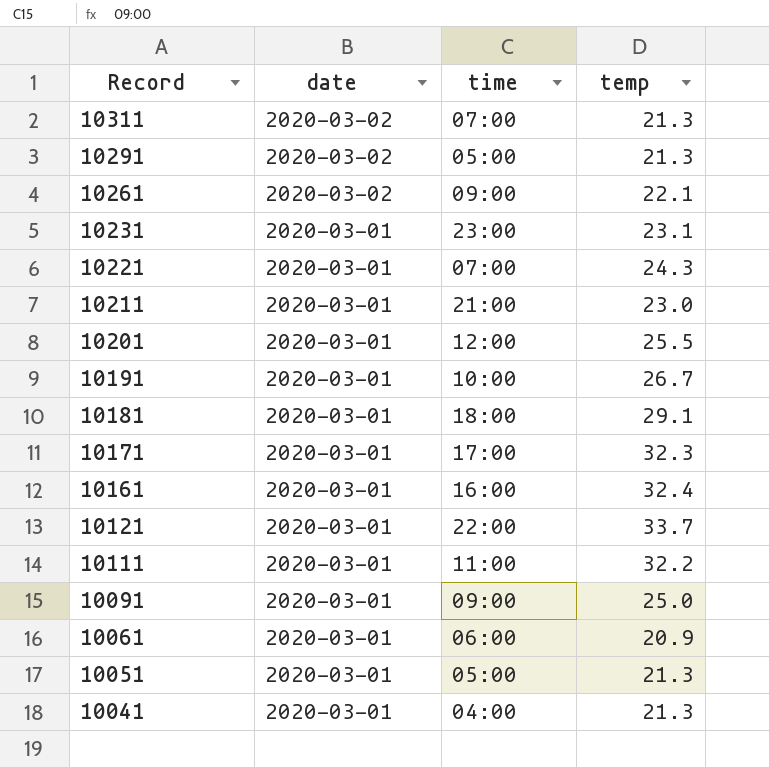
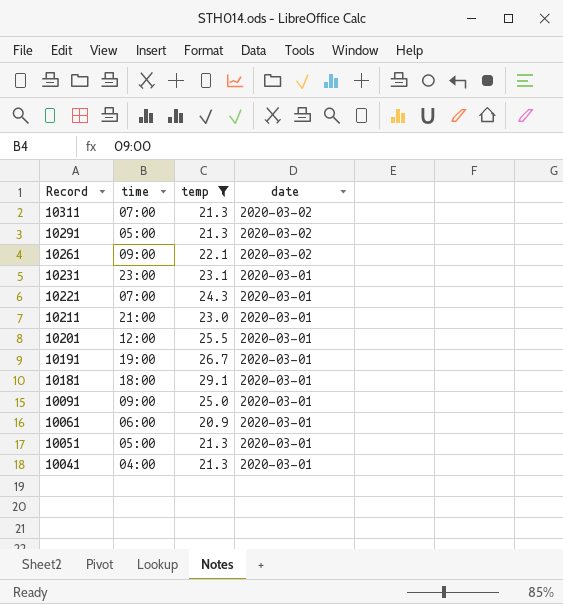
filter: none -> temp <= 29.1
column date | position: 2 -> 4
10191 | time: 10:00 -> 19:00

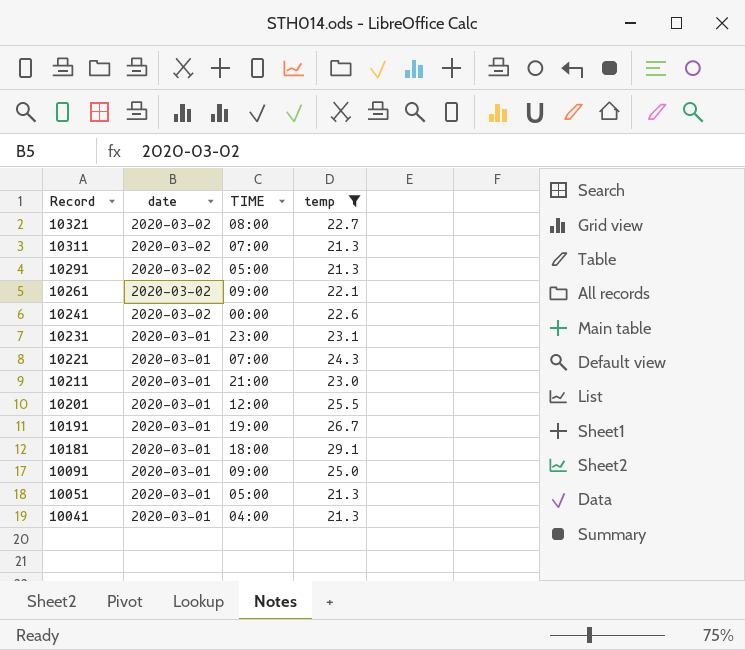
column date | position: 4 -> 2
column name: time -> TIME
row 10061: 06:00 | 20.9 | 2020-03-01 -> none
row 10321: none -> 2020-03-02 | 08:00 | 22.7
row 10241: none -> 2020-03-02 | 00:00 | 22.6

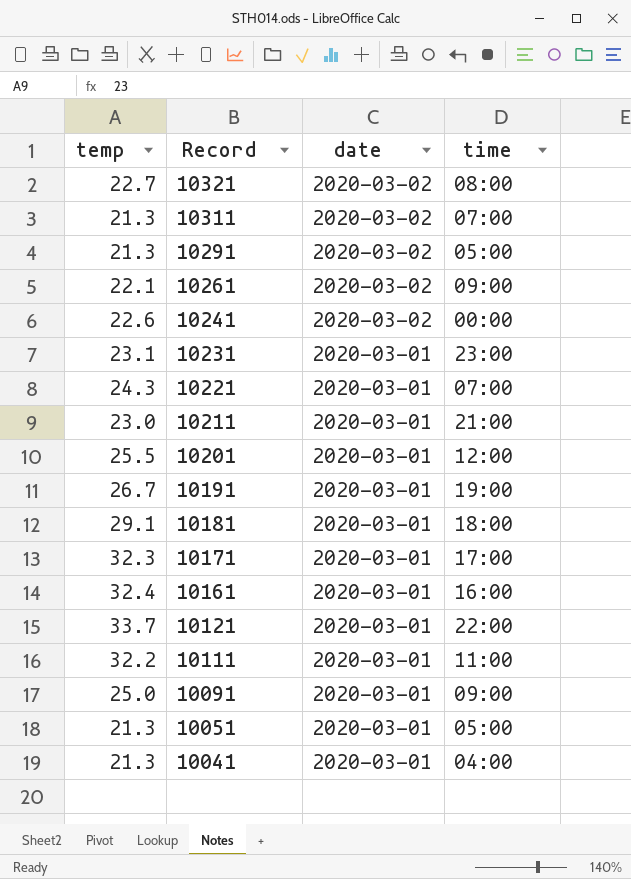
filter: temp <= 29.1 -> none
column temp | position: 4 -> 1
column name: TIME -> time

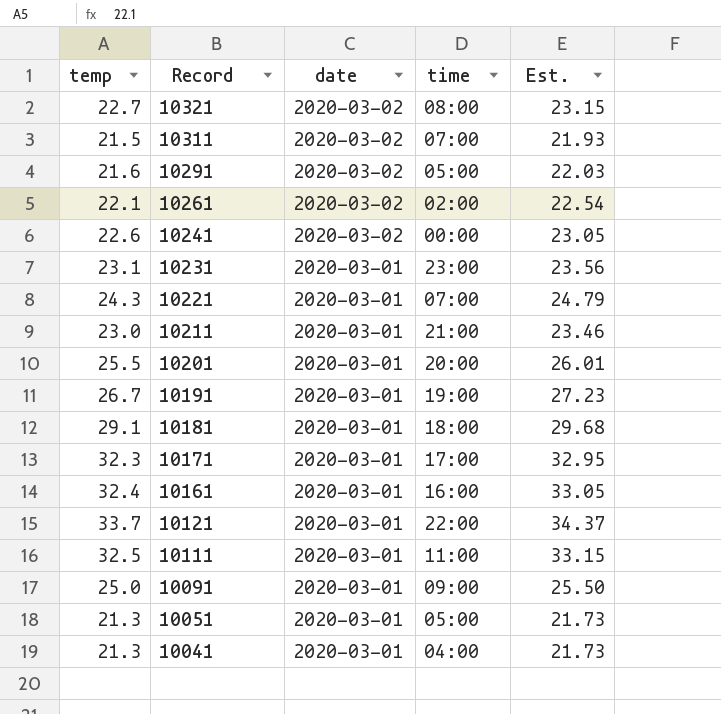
column Est. | formula: none -> [temp] * 1.02
10311 | temp: 21.3 -> 21.5
10291 | temp: 21.3 -> 21.6
10261 | time: 09:00 -> 02:00
10201 | time: 12:00 -> 20:00
10111 | temp: 32.2 -> 32.5

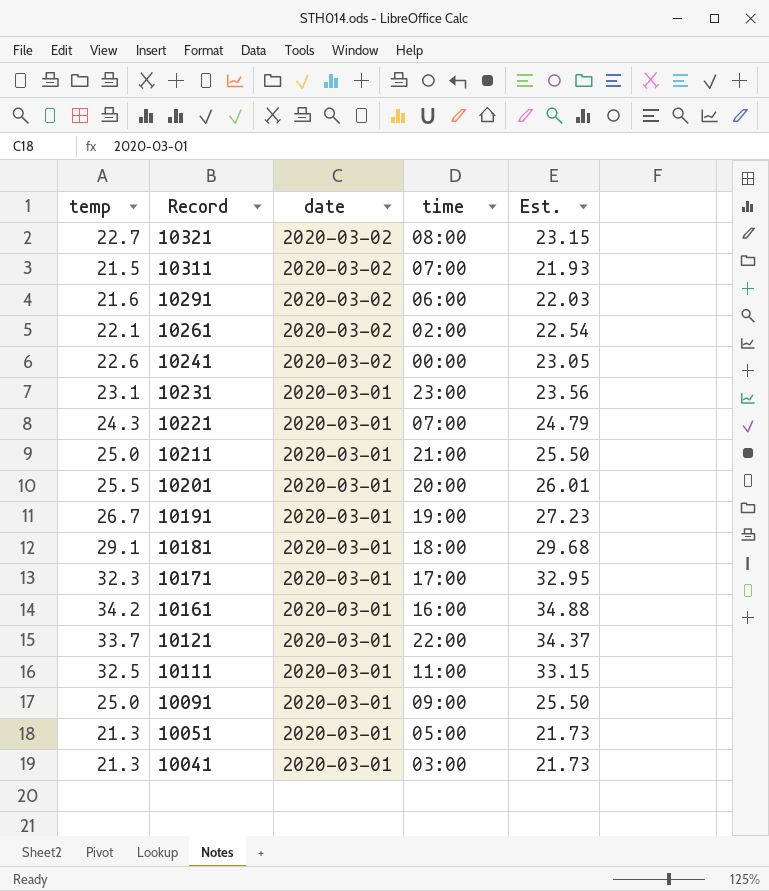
10291 | time: 05:00 -> 06:00
10211 | temp: 23.0 -> 25.0
10211 | Est.: 23.46 -> 25.50
10161 | temp: 32.4 -> 34.2
10161 | Est.: 33.05 -> 34.88
10041 | time: 04:00 -> 03:00

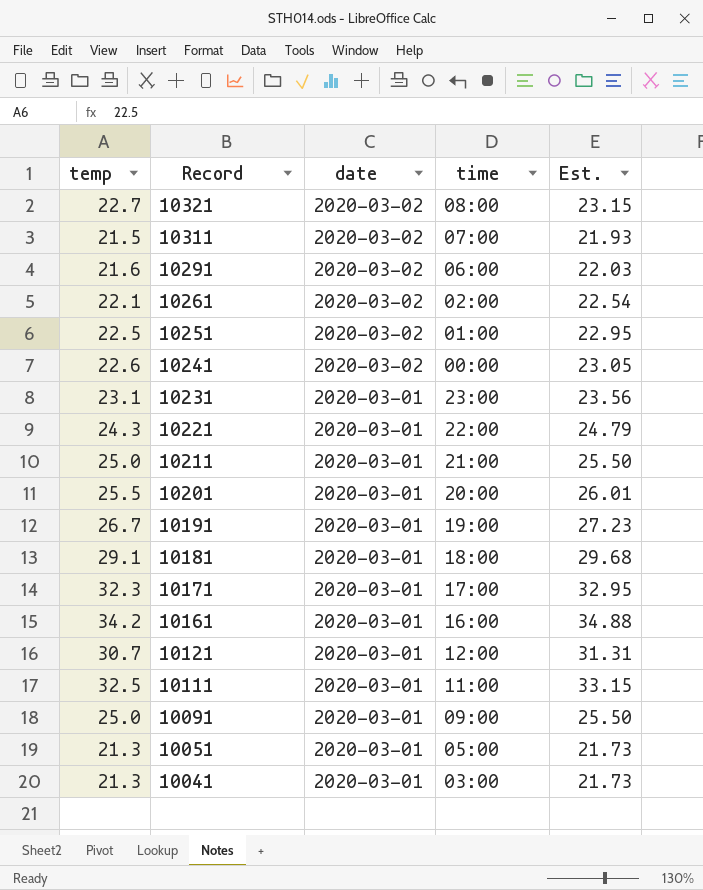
row 10251: none -> 22.5 | 2020-03-02 | 01:00 | 22.95
10221 | time: 07:00 -> 22:00
10121 | temp: 33.7 -> 30.7
10121 | time: 22:00 -> 12:00
10121 | Est.: 34.37 -> 31.31

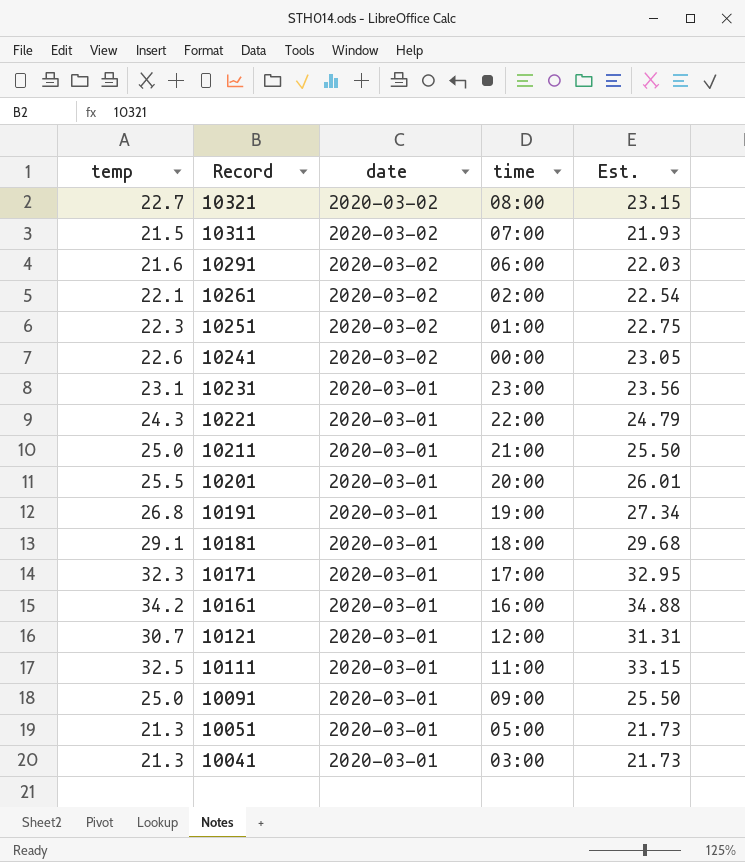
10251 | temp: 22.5 -> 22.3
10251 | Est.: 22.95 -> 22.75
10191 | temp: 26.7 -> 26.8
10191 | Est.: 27.23 -> 27.34

